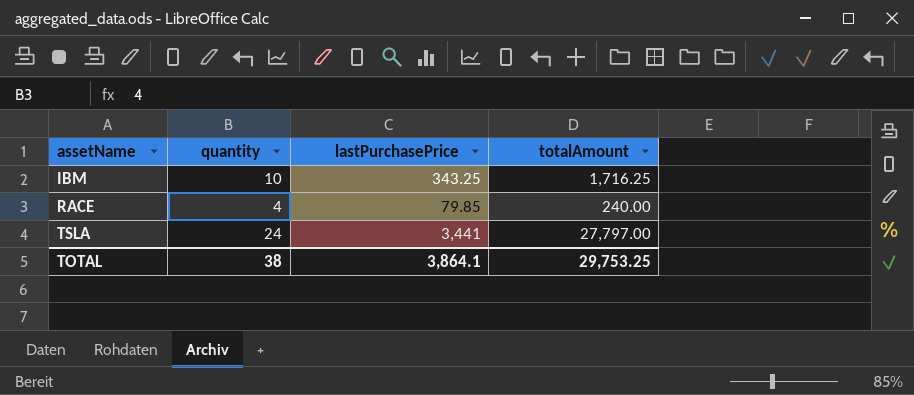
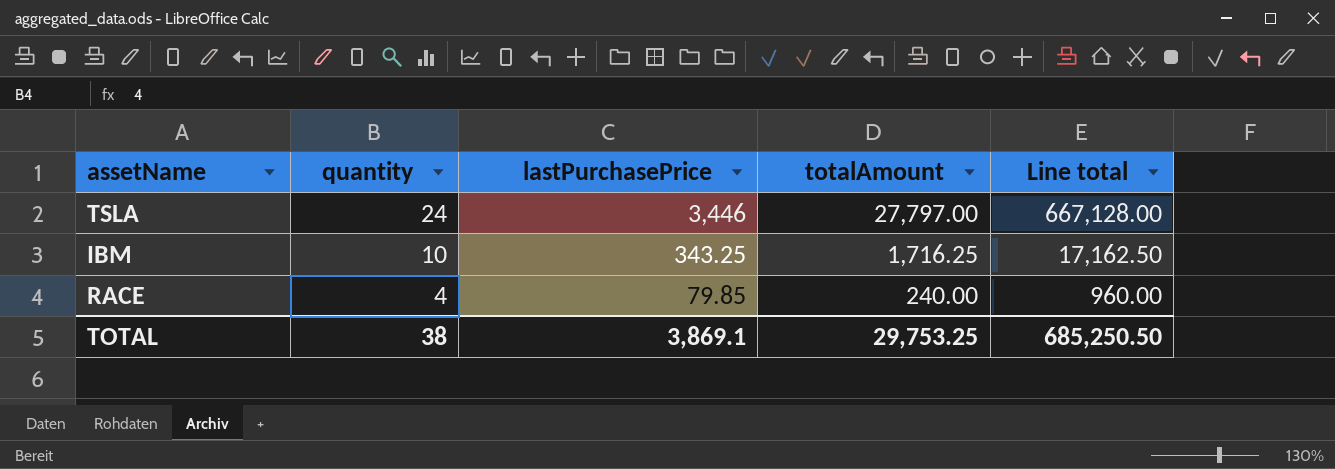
row order: assetName ascending -> quantity descending
column Line total | formula: none -> [quantity] * [totalAmount]
TSLA | lastPurchasePrice: 3,441 -> 3,446
TOTAL | lastPurchasePrice: 3,864.1 -> 3,869.1

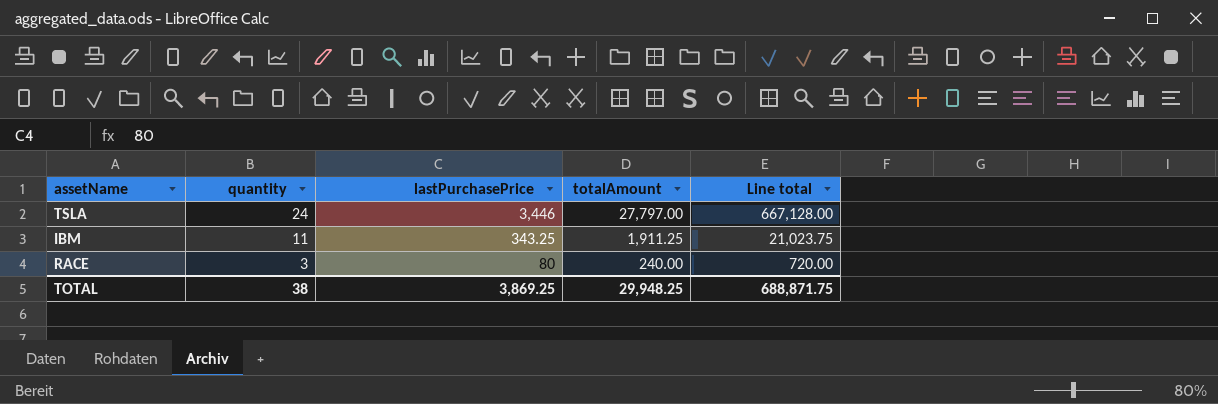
IBM | quantity: 10 -> 11
IBM | totalAmount: 1,716.25 -> 1,911.25
IBM | Line total: 17,162.50 -> 21,023.75
RACE | quantity: 4 -> 3
RACE | lastPurchasePrice: 79.85 -> 80
RACE | Line total: 960.00 -> 720.00
TOTAL | lastPurchasePrice: 3,869.1 -> 3,869.25
TOTAL | totalAmount: 29,753.25 -> 29,948.25
TOTAL | Line total: 685,250.50 -> 688,871.75

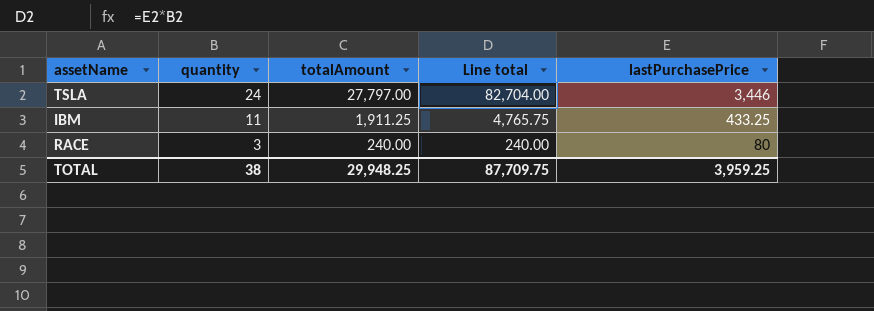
column Line total | formula: [quantity] * [totalAmount] -> [quantity] * [lastPurchasePrice]
column lastPurchasePrice | position: 3 -> 5
IBM | lastPurchasePrice: 343.25 -> 433.25
TOTAL | Line total: 688,871.75 -> 87,709.75
TOTAL | lastPurchasePrice: 3,869.25 -> 3,959.25

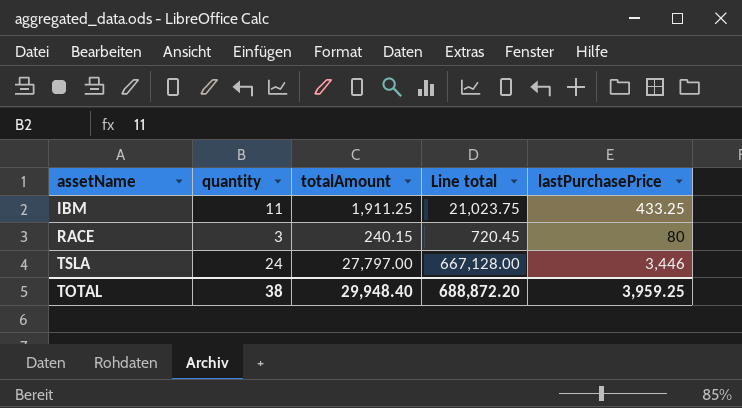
row order: quantity descending -> assetName ascending
column Line total | formula: [quantity] * [lastPurchasePrice] -> [quantity] * [totalAmount]
RACE | totalAmount: 240.00 -> 240.15
TOTAL | totalAmount: 29,948.25 -> 29,948.40
TOTAL | Line total: 87,709.75 -> 688,872.20

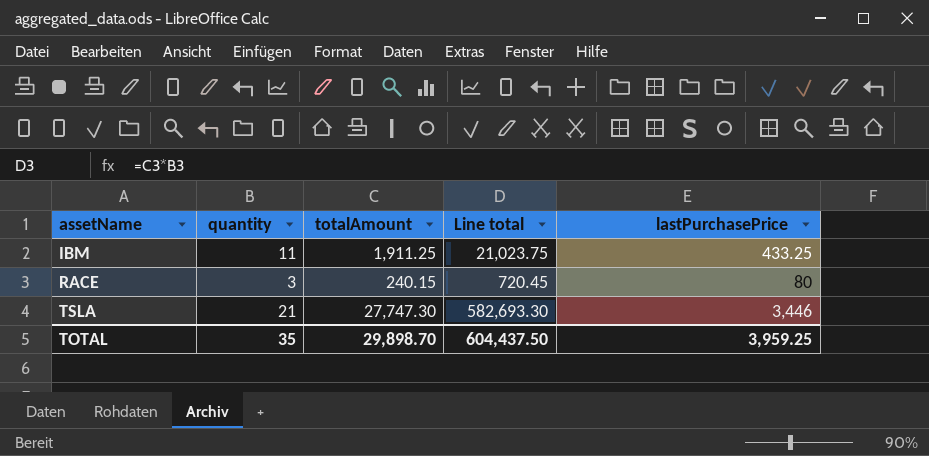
TSLA | quantity: 24 -> 21
TSLA | totalAmount: 27,797.00 -> 27,747.30
TSLA | Line total: 667,128.00 -> 582,693.30
TOTAL | quantity: 38 -> 35
TOTAL | totalAmount: 29,948.40 -> 29,898.70
TOTAL | Line total: 688,872.20 -> 604,437.50

